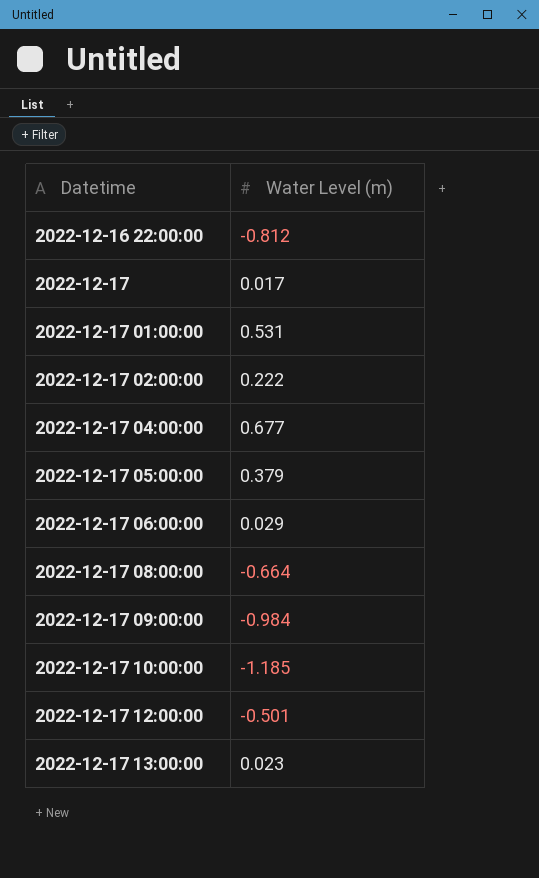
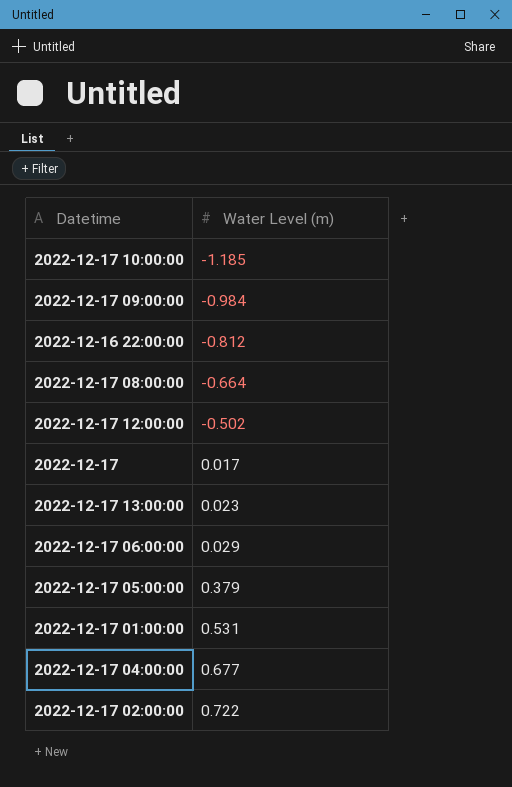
row order: Datetime ascending -> Water Level (m) ascending
2022-12-17 12:00:00 | Water Level (m): -0.501 -> -0.502
2022-12-17 02:00:00 | Water Level (m): 0.222 -> 0.722

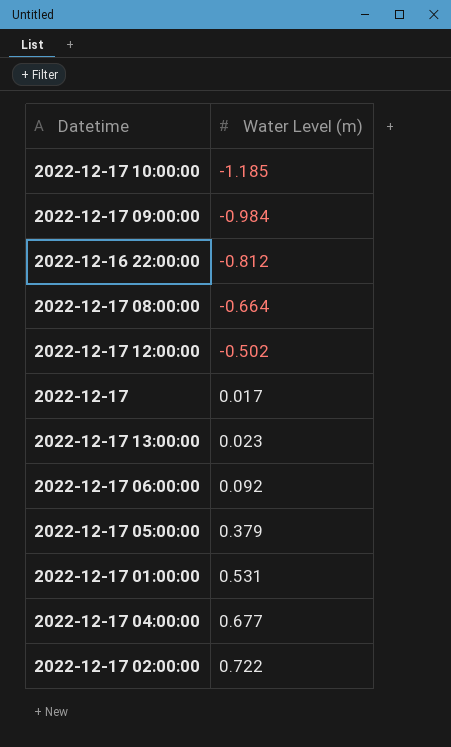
2022-12-17 06:00:00 | Water Level (m): 0.029 -> 0.092

